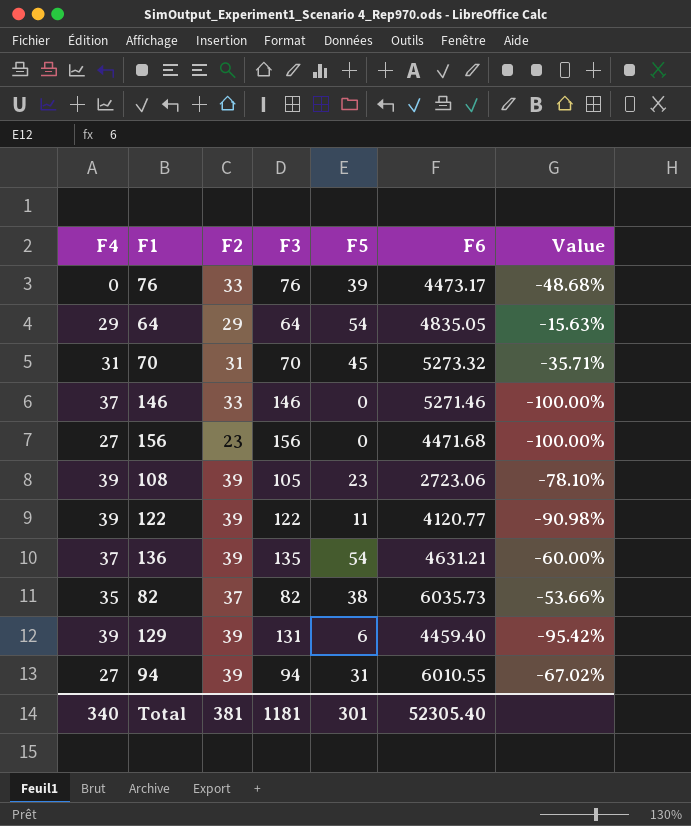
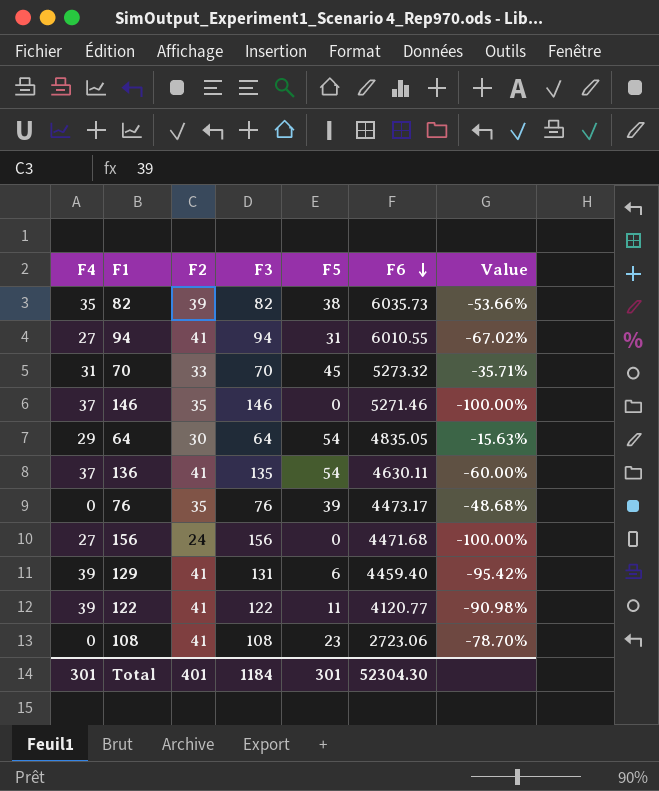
row order: none -> F6 descending
82 | F2: 37 -> 39
94 | F2: 39 -> 41
70 | F2: 31 -> 33
146 | F2: 33 -> 35
64 | F2: 29 -> 30
136 | F2: 39 -> 41
136 | F6: 4631.21 -> 4630.11
76 | F2: 33 -> 35
156 | F2: 23 -> 24
129 | F2: 39 -> 41
122 | F2: 39 -> 41
108 | F4: 39 -> 0
108 | F2: 39 -> 41
108 | F3: 105 -> 108
108 | Value: -78.10% -> -78.70%
Total | F4: 340 -> 301
Total | F2: 381 -> 401
Total | F3: 1181 -> 1184
Total | F6: 52305.40 -> 52304.30

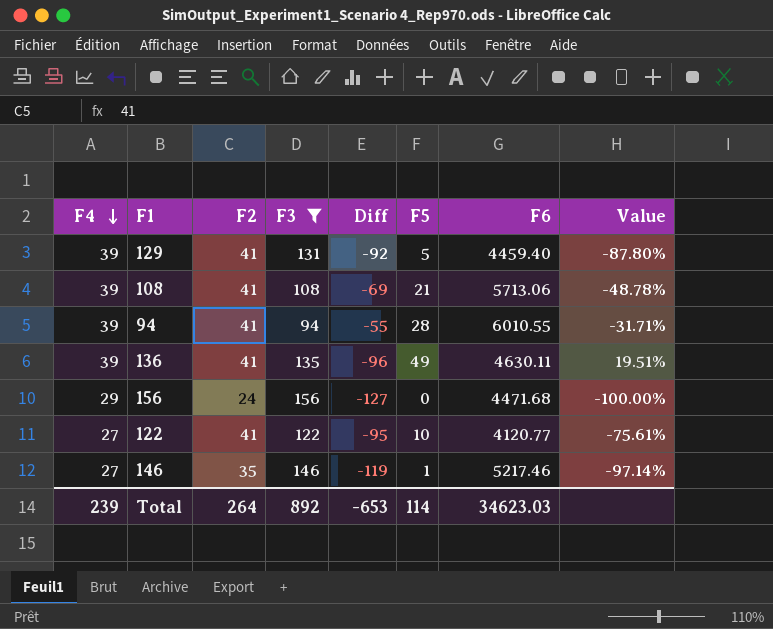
filter: none -> F3 >= 94
row order: F6 descending -> F4 descending
column Diff | formula: none -> [F4] - [F3]
column Value | formula: ([F5] - [F3]) / [F3] -> ([F5] - [F2]) / [F2]
129 | F5: 6 -> 5
108 | F4: 0 -> 39
108 | F5: 23 -> 21
108 | F6: 2723.06 -> 5713.06
94 | F4: 27 -> 39
94 | F5: 31 -> 28
136 | F4: 37 -> 39
136 | F5: 54 -> 49
156 | F4: 27 -> 29
122 | F4: 39 -> 27
122 | F5: 11 -> 10
146 | F4: 37 -> 27
146 | F5: 0 -> 1
146 | F6: 5271.46 -> 5217.46
Total | F4: 301 -> 239
Total | F2: 401 -> 264
Total | F3: 1184 -> 892
Total | F5: 301 -> 114
Total | F6: 52304.30 -> 34623.03

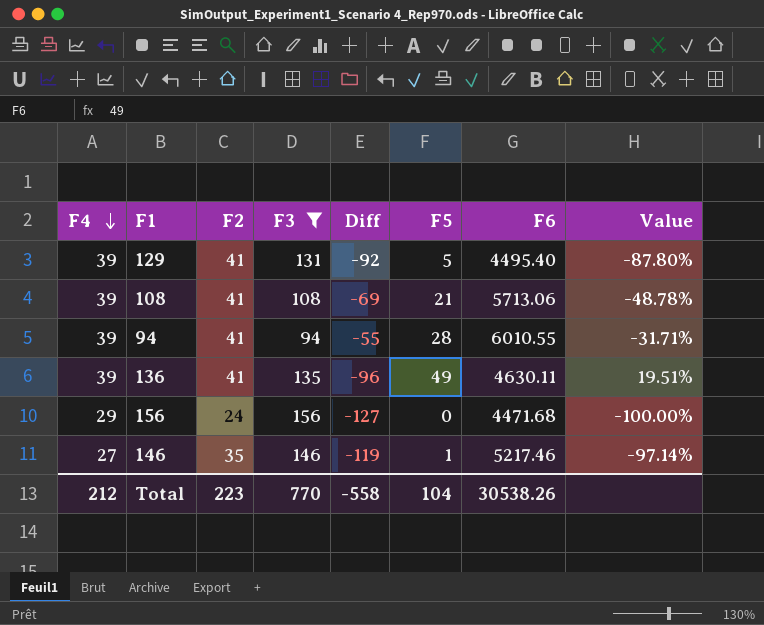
row 122: 27 | 41 | 122 | -95 | 10 | 4120.77 | -75.61% -> none
129 | F6: 4459.40 -> 4495.40
Total | F4: 239 -> 212
Total | F2: 264 -> 223
Total | F3: 892 -> 770
Total | Diff: -653 -> -558
Total | F5: 114 -> 104
Total | F6: 34623.03 -> 30538.26

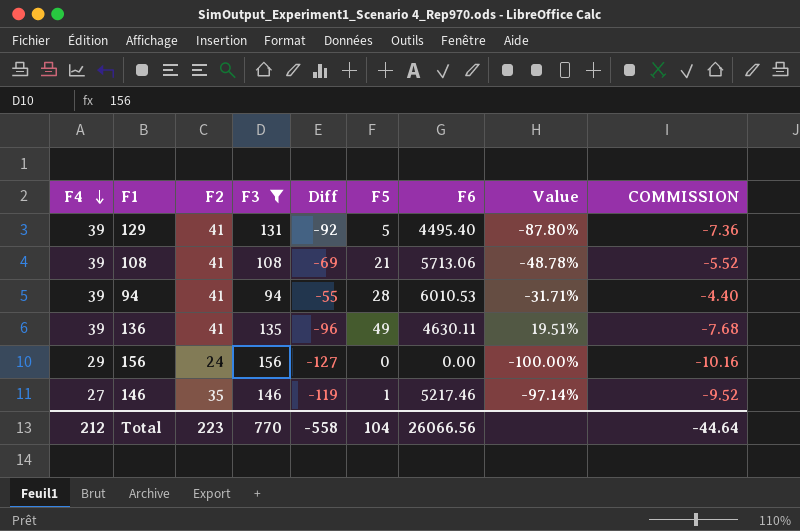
column COMMISSION | formula: none -> [Diff] * 0.08
94 | F6: 6010.55 -> 6010.53
156 | F6: 4471.68 -> 0.00
Total | F6: 30538.26 -> 26066.56

